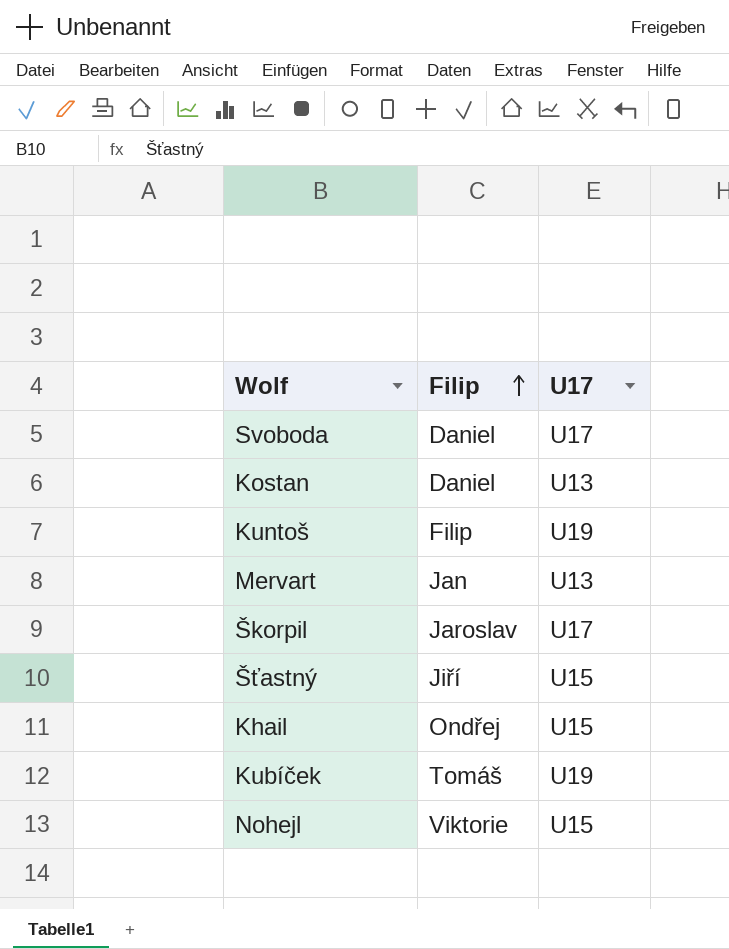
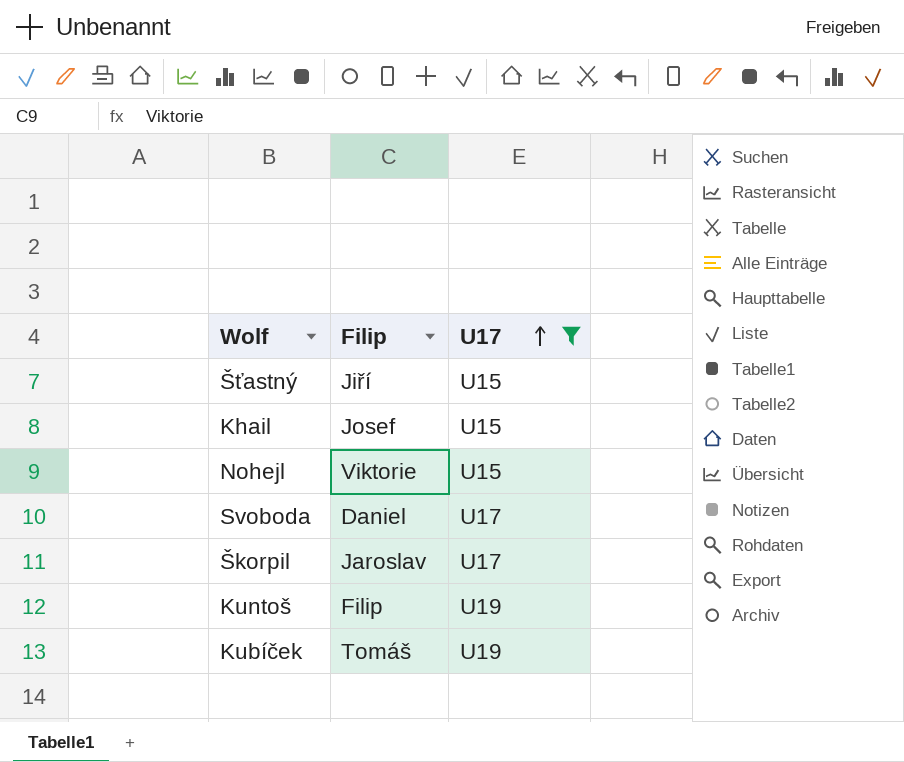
filter: none -> U17 != U13
row order: Filip ascending -> U17 ascending
Khail | Filip: Ondřej -> Josef

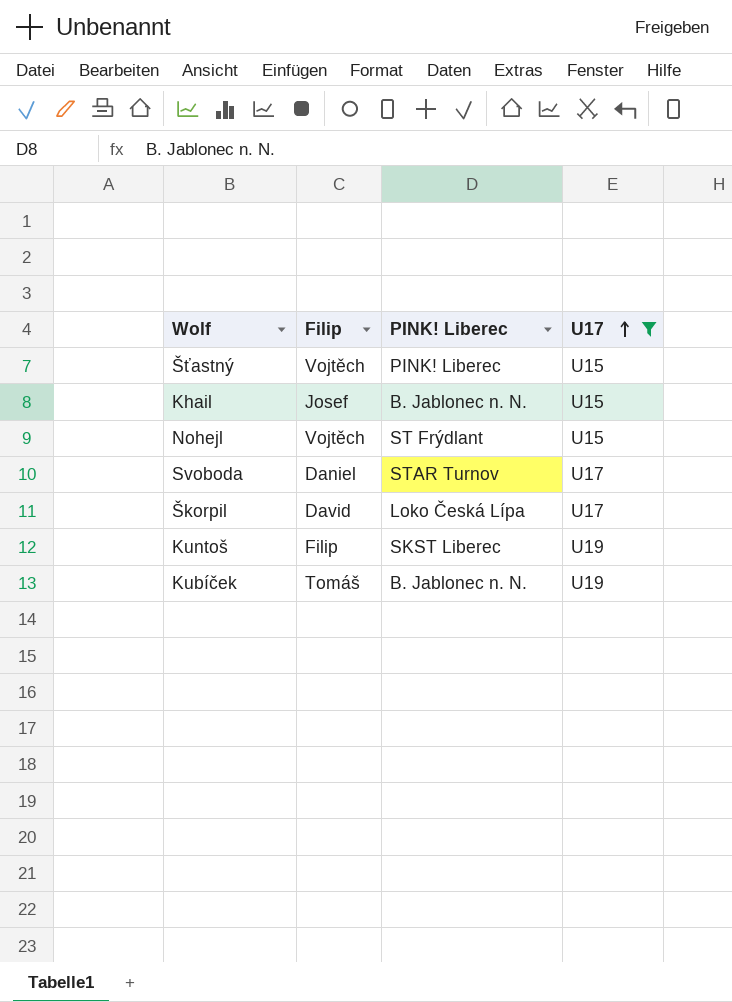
column PINK! Liberec | position: none -> 3
Šťastný | Filip: Jiří -> Vojtěch
Nohejl | Filip: Viktorie -> Vojtěch
Škorpil | Filip: Jaroslav -> David

